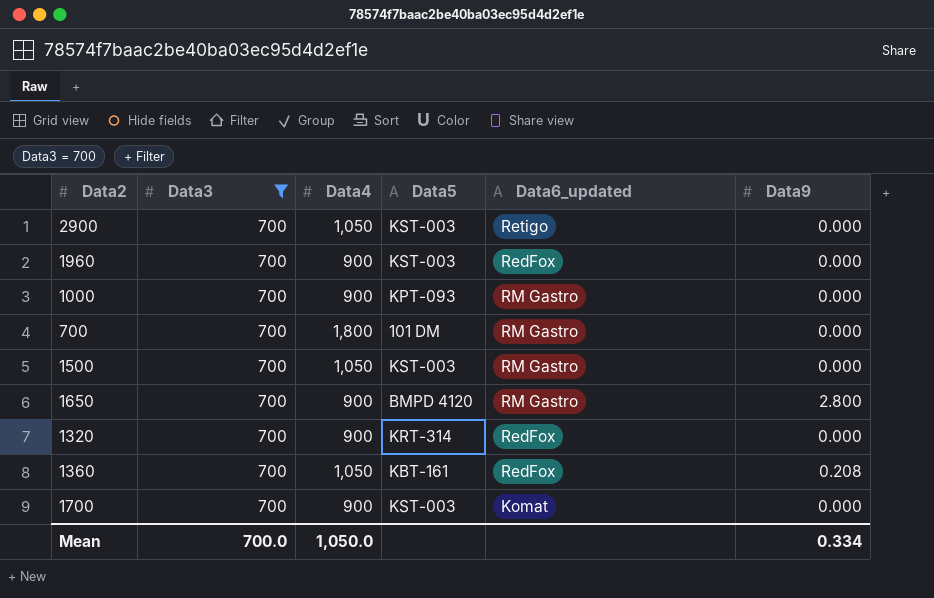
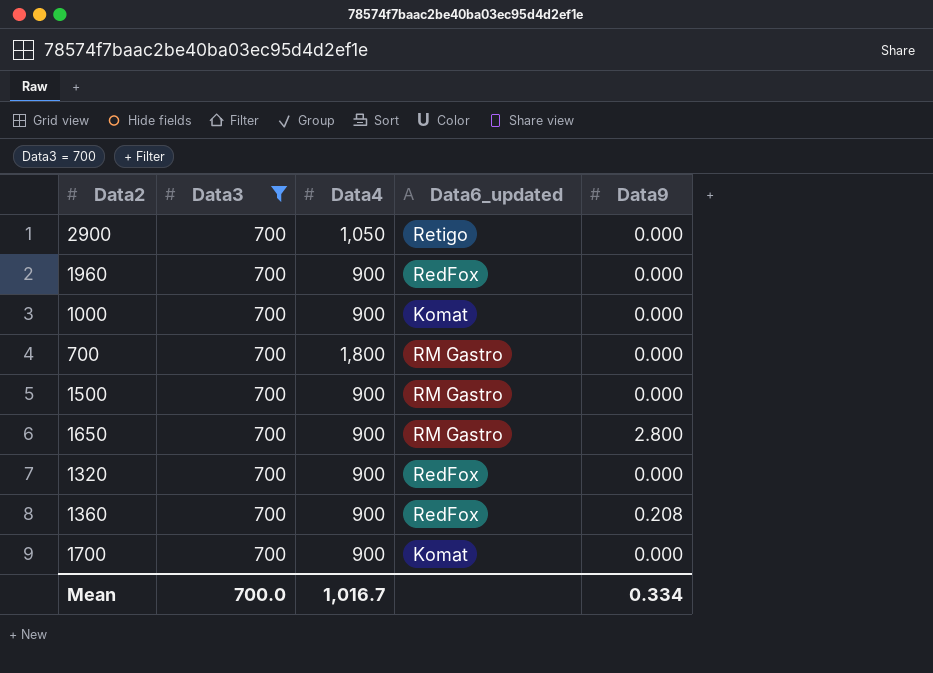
column Data5 | position: 4 -> none
1000 | Data6_updated: RM Gastro -> Komat
1500 | Data4: 1,050 -> 900
1360 | Data4: 1,050 -> 900
Mean | Data4: 1,050.0 -> 1,016.7

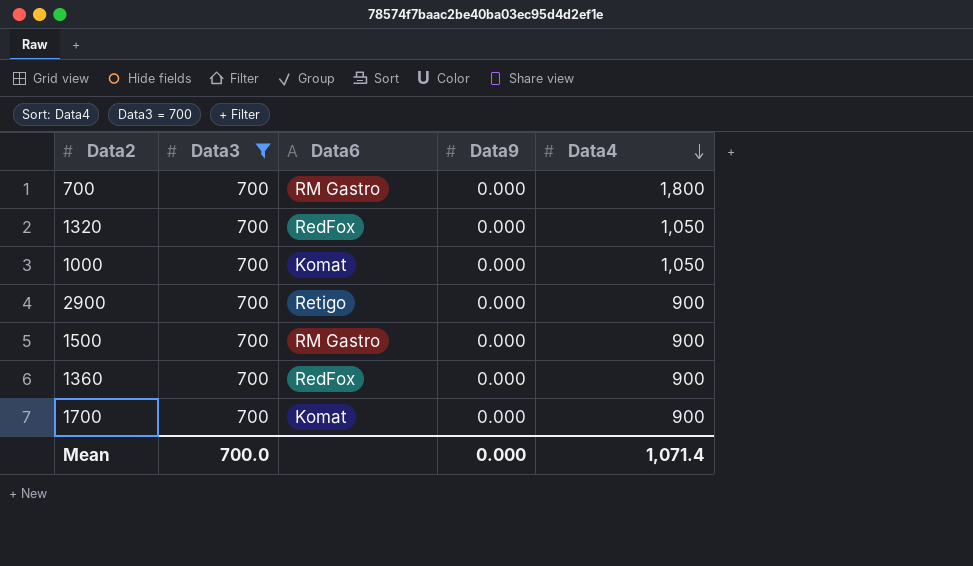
row order: none -> Data4 descending
column name: Data6_updated -> Data6
column Data4 | position: 3 -> 5
row 1960: 700 | 900 | RedFox | 0.000 -> none
row 1650: 700 | 900 | RM Gastro | 2.800 -> none
1320 | Data4: 900 -> 1,050
1000 | Data4: 900 -> 1,050
2900 | Data4: 1,050 -> 900
1360 | Data9: 0.208 -> 0.000
Mean | Data9: 0.334 -> 0.000
Mean | Data4: 1,016.7 -> 1,071.4

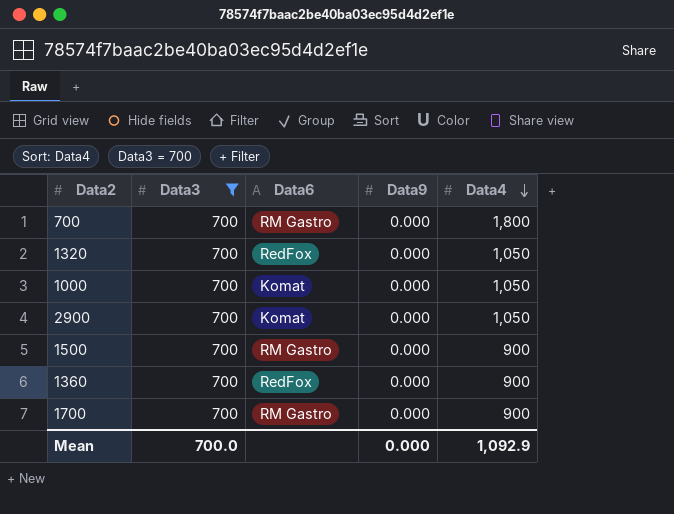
2900 | Data6: Retigo -> Komat
2900 | Data4: 900 -> 1,050
1700 | Data6: Komat -> RM Gastro
Mean | Data4: 1,071.4 -> 1,092.9

